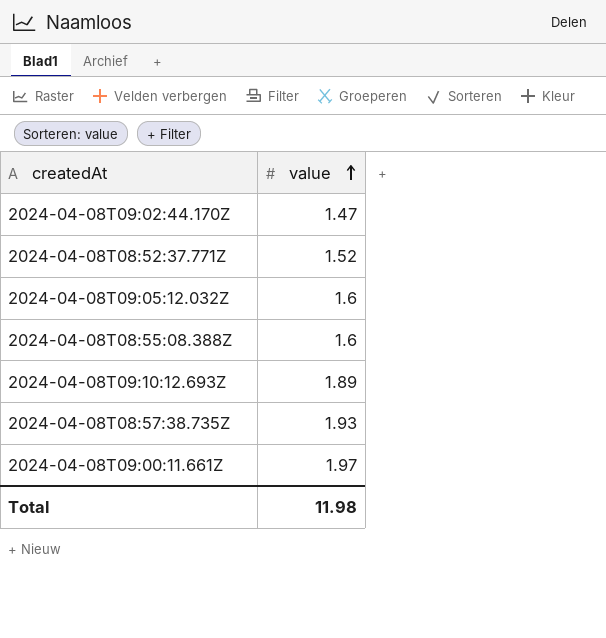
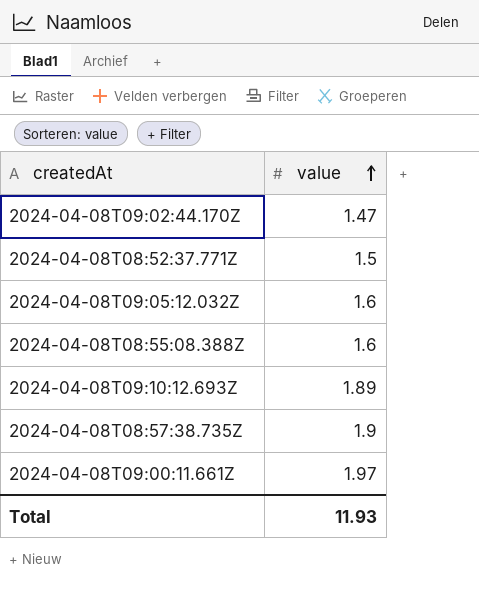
2024-04-08T08:52:37.771Z | value: 1.52 -> 1.5
2024-04-08T08:57:38.735Z | value: 1.93 -> 1.9
Total | value: 11.98 -> 11.93

